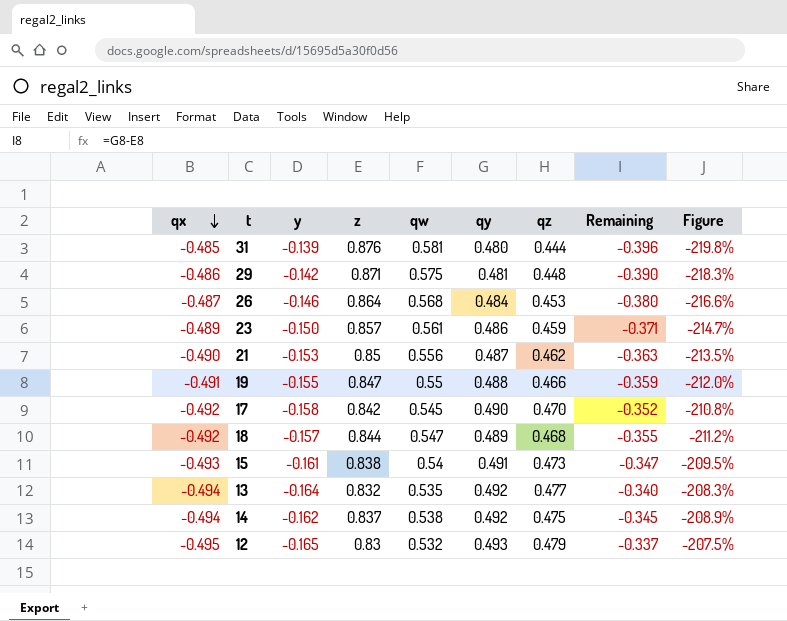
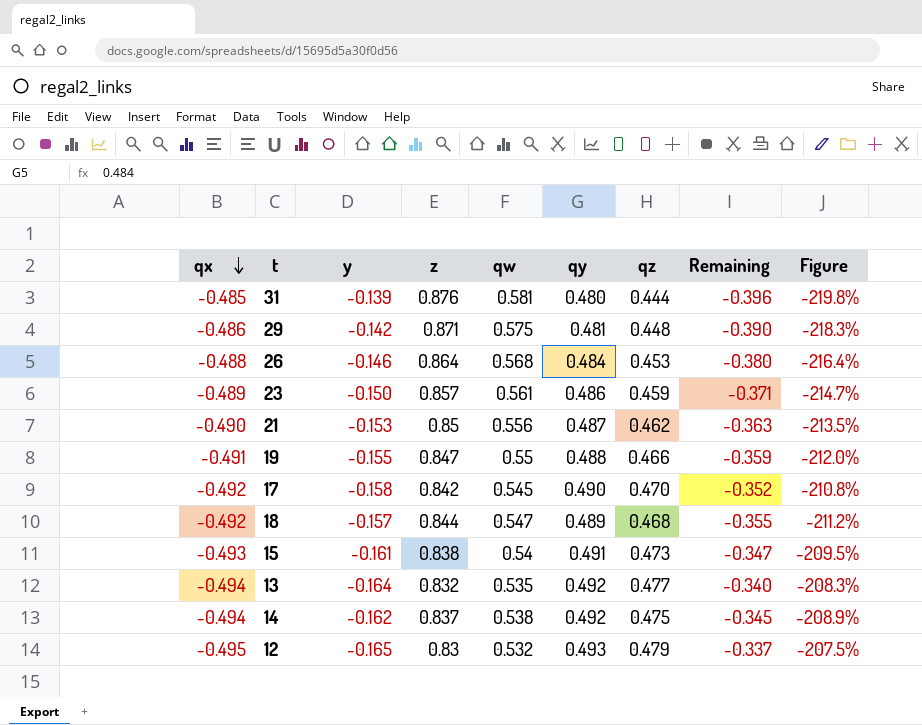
26 | qx: -0.487 -> -0.488
26 | Figure: -216.6% -> -216.4%

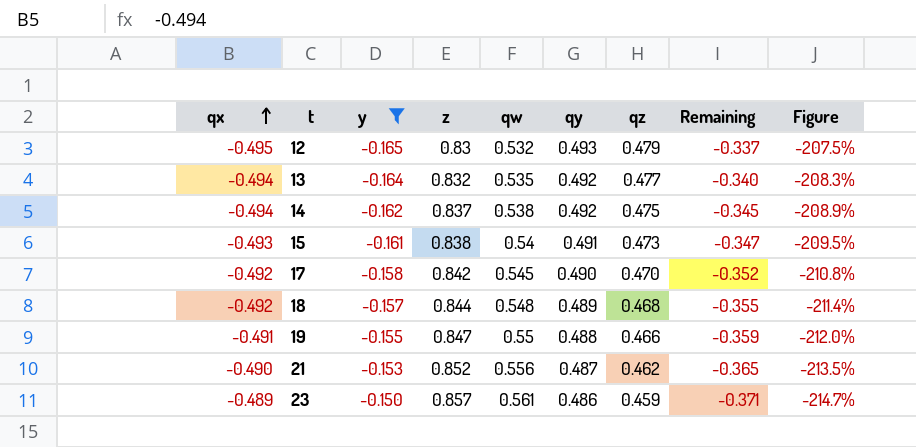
filter: none -> y <= -0.150
row order: qx descending -> qx ascending
18 | qw: 0.547 -> 0.548
18 | Figure: -211.2% -> -211.4%
21 | z: 0.85 -> 0.852
21 | Remaining: -0.363 -> -0.365

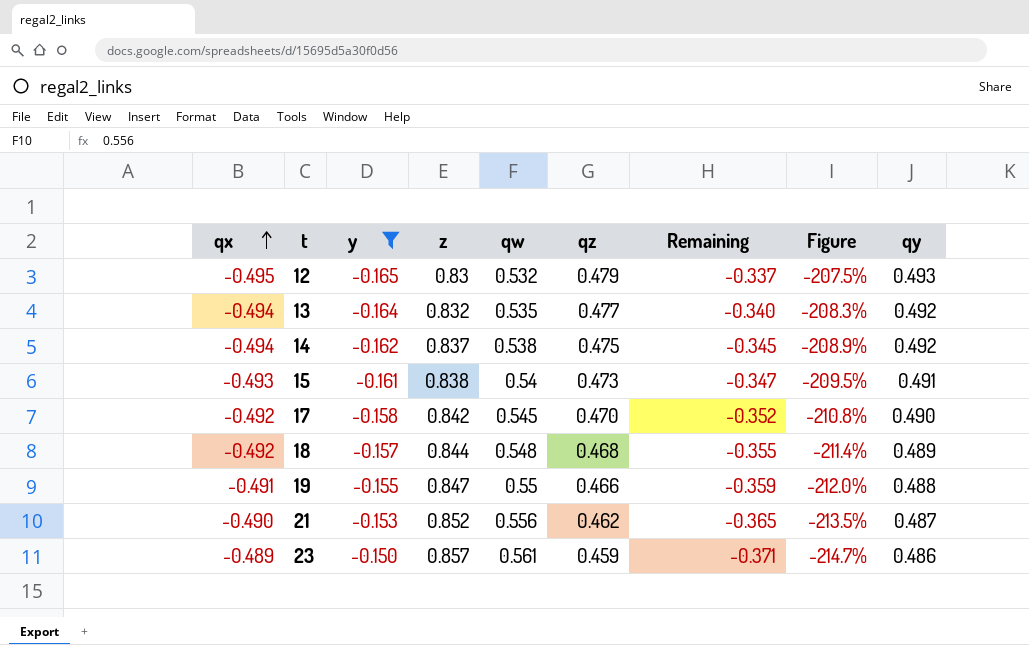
column qy | position: 6 -> 9

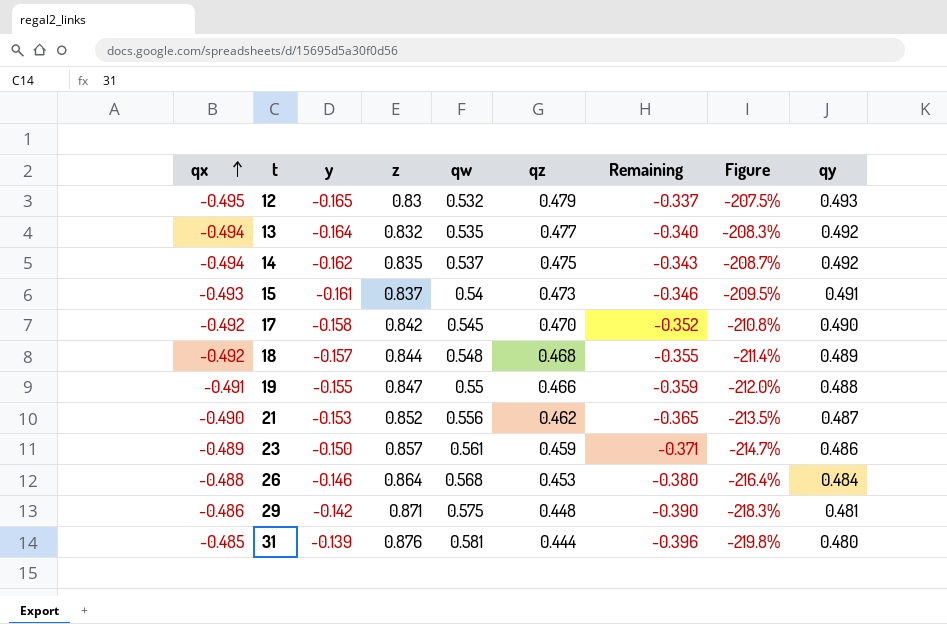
filter: y <= -0.150 -> none
14 | z: 0.837 -> 0.835
14 | qw: 0.538 -> 0.537
14 | Remaining: -0.345 -> -0.343
14 | Figure: -208.9% -> -208.7%
15 | z: 0.838 -> 0.837
15 | Remaining: -0.347 -> -0.346

